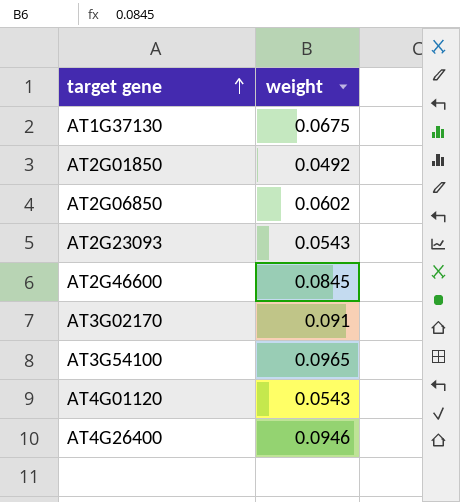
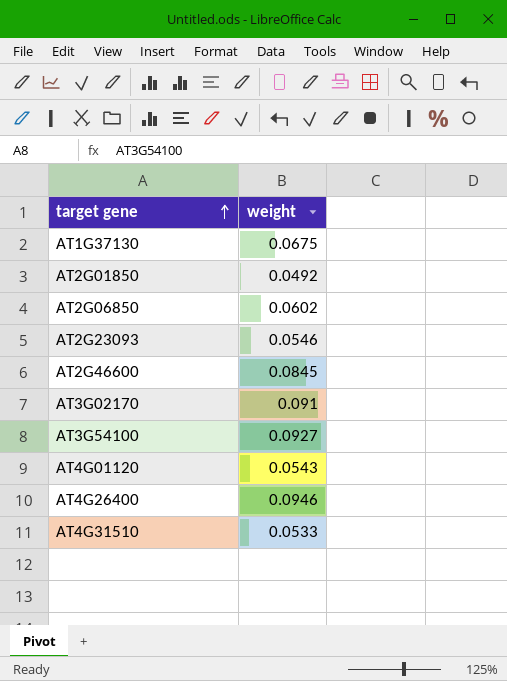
AT2G23093 | weight: 0.0543 -> 0.0546
AT3G54100 | weight: 0.0965 -> 0.0927
row AT4G31510: none -> 0.0533

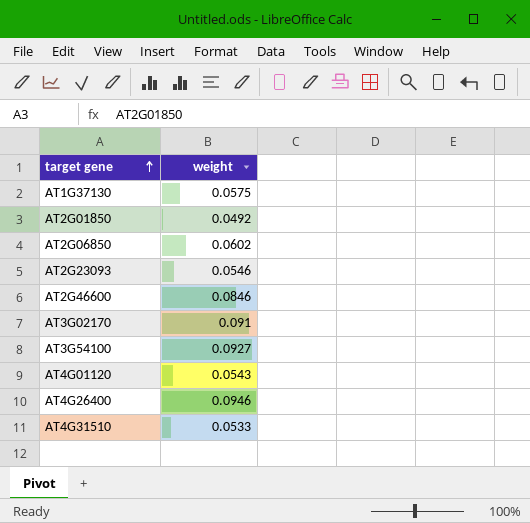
AT1G37130 | weight: 0.0675 -> 0.0575
AT2G46600 | weight: 0.0845 -> 0.0846

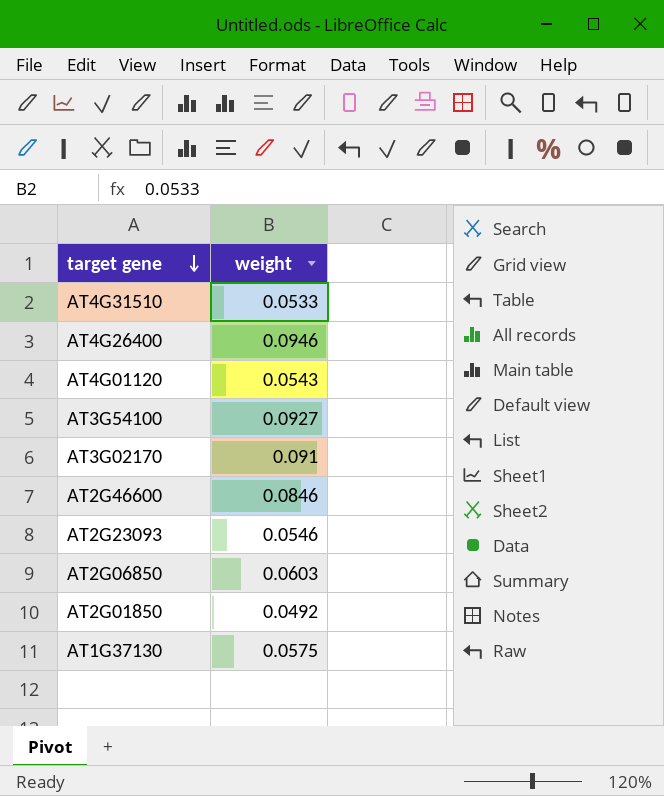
row order: target gene ascending -> target gene descending
AT2G06850 | weight: 0.0602 -> 0.0603

